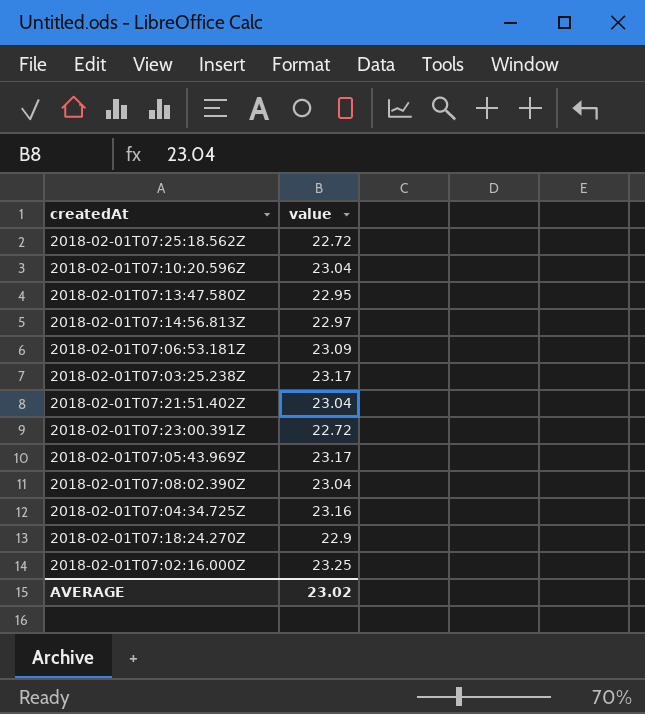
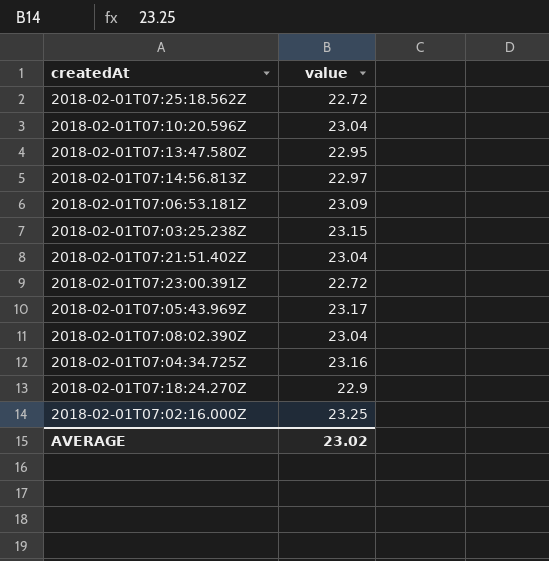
2018-02-01T07:03:25.238Z | value: 23.17 -> 23.15

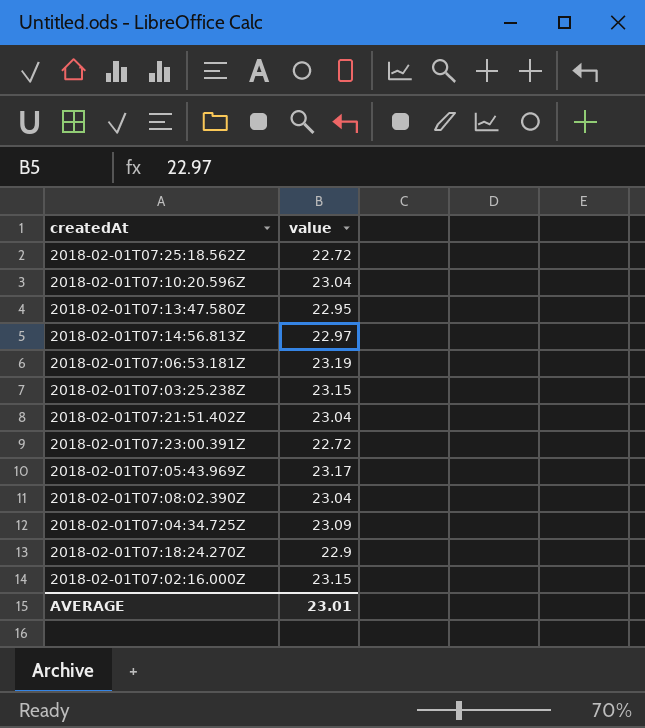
2018-02-01T07:06:53.181Z | value: 23.09 -> 23.19
2018-02-01T07:04:34.725Z | value: 23.16 -> 23.09
2018-02-01T07:02:16.000Z | value: 23.25 -> 23.15
AVERAGE | value: 23.02 -> 23.01

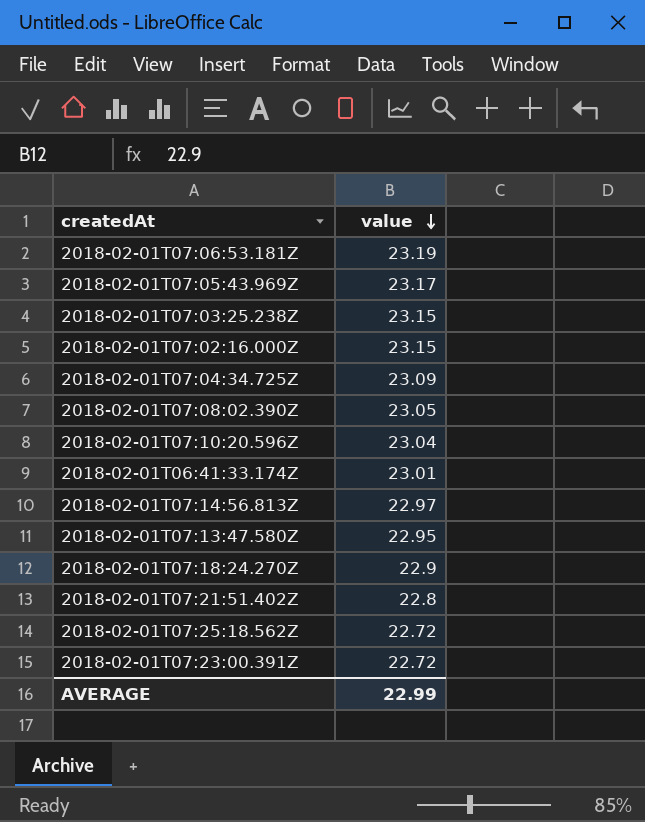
row order: none -> value descending
2018-02-01T07:08:02.390Z | value: 23.04 -> 23.05
row 2018-02-01T06:41:33.174Z: none -> 23.01
2018-02-01T07:21:51.402Z | value: 23.04 -> 22.8
AVERAGE | value: 23.01 -> 22.99

